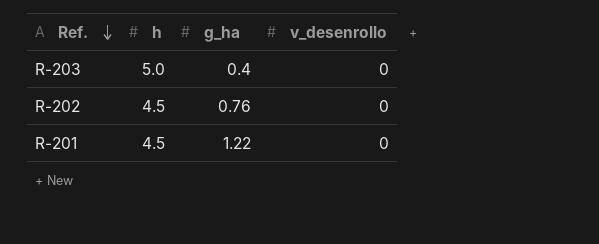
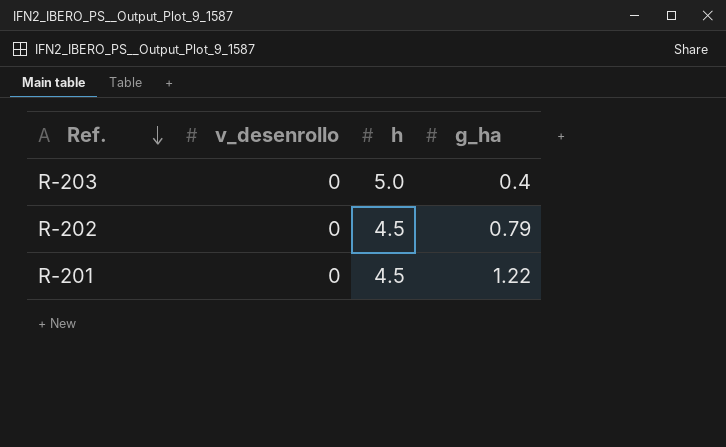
column v_desenrollo | position: 4 -> 2
R-202 | g_ha: 0.76 -> 0.79

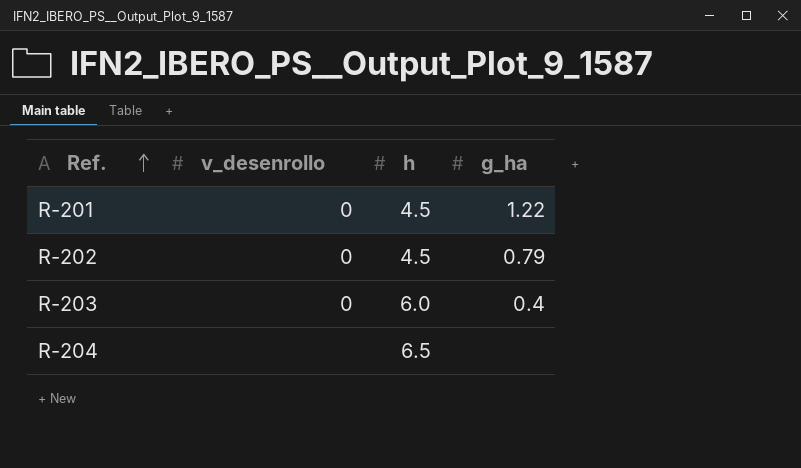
row order: Ref. descending -> Ref. ascending
R-203 | h: 5.0 -> 6.0
row R-204: none -> none | 6.5 | none

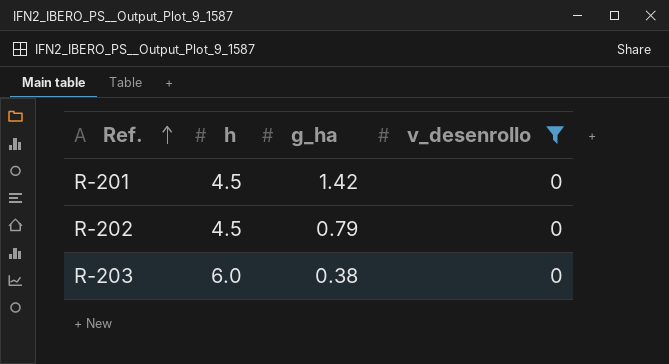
filter: none -> v_desenrollo = 0
column v_desenrollo | position: 2 -> 4
R-201 | g_ha: 1.22 -> 1.42
R-203 | g_ha: 0.4 -> 0.38

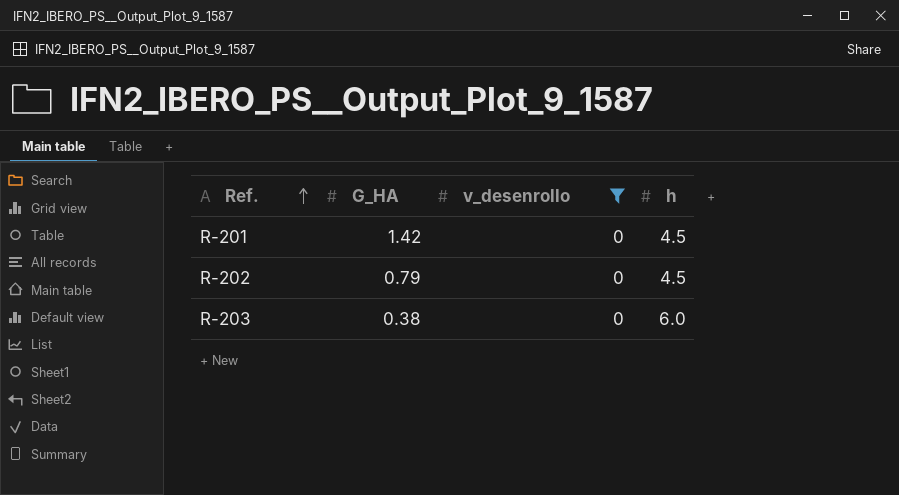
column name: g_ha -> G_HA
column h | position: 2 -> 4

